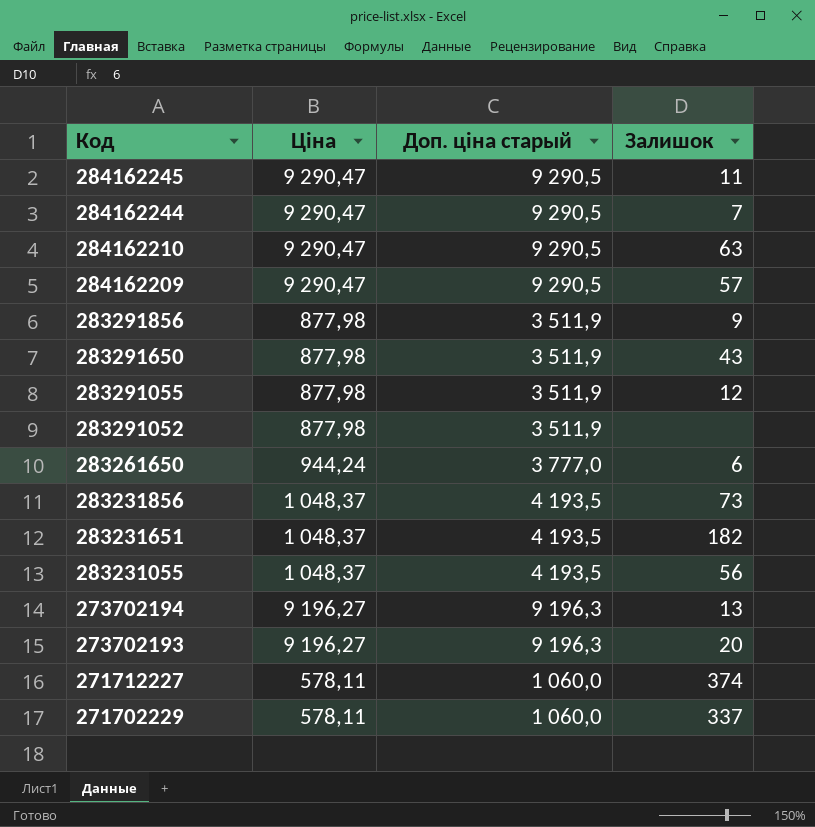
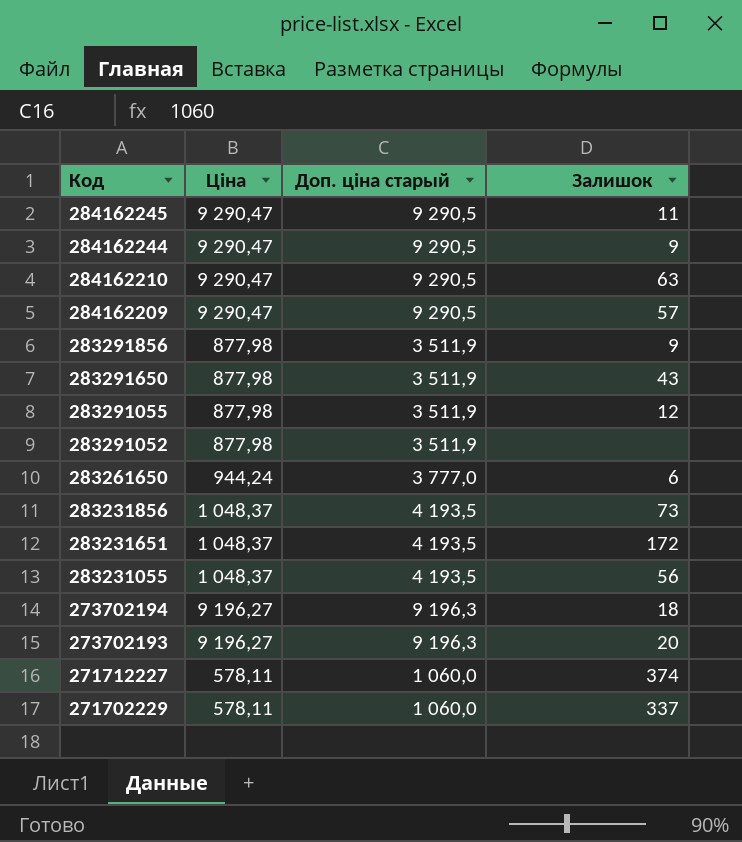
284162244 | Залишок: 7 -> 9
283231651 | Залишок: 182 -> 172
273702194 | Залишок: 13 -> 18

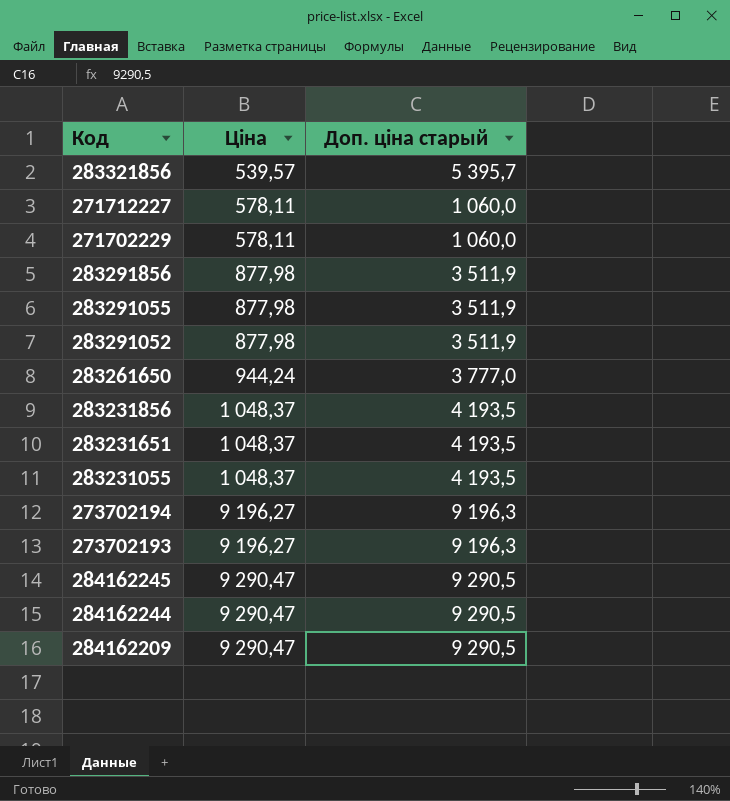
row order: Код descending -> Ціна ascending
column Залишок | position: 4 -> none
row 284162210: 9 290,47 | 9 290,5 | 63 -> none
row 283291650: 877,98 | 3 511,9 | 43 -> none
row 283321856: none -> 539,57 | 5 395,7

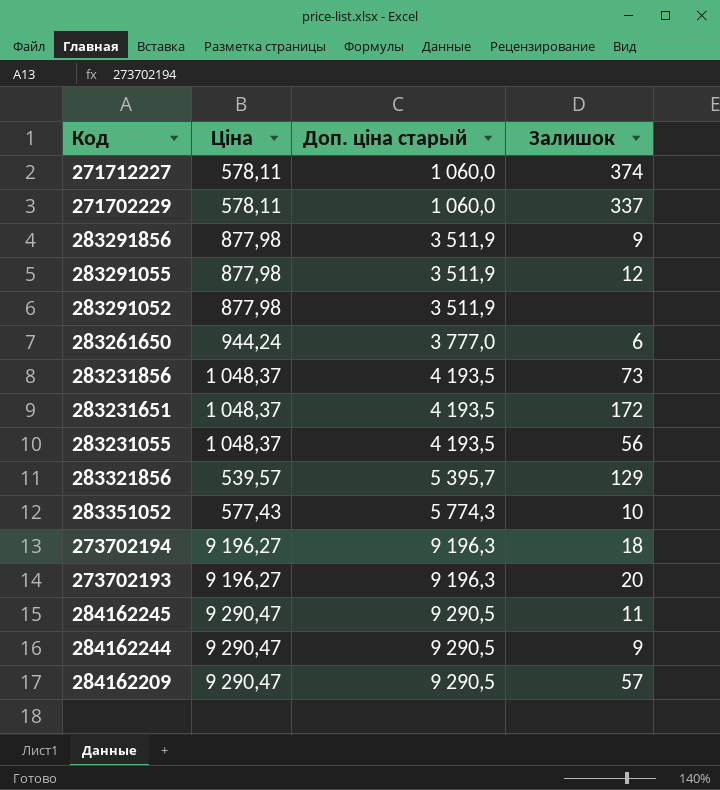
row order: Ціна ascending -> Доп. ціна старый ascending
column Залишок | position: none -> 4
row 283351052: none -> 577,43 | 5 774,3 | 10

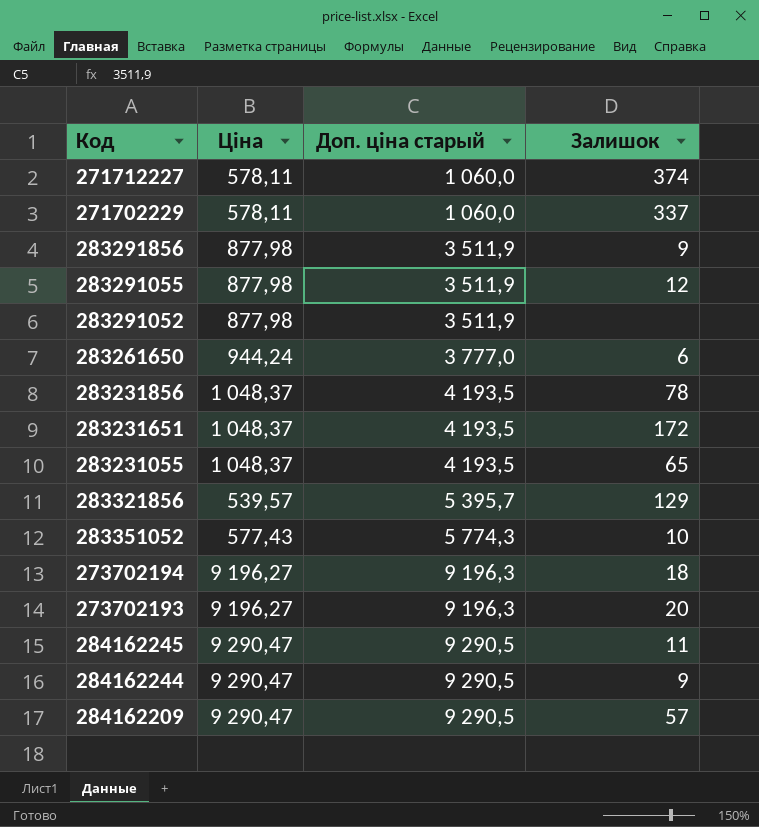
283231856 | Залишок: 73 -> 78
283231055 | Залишок: 56 -> 65

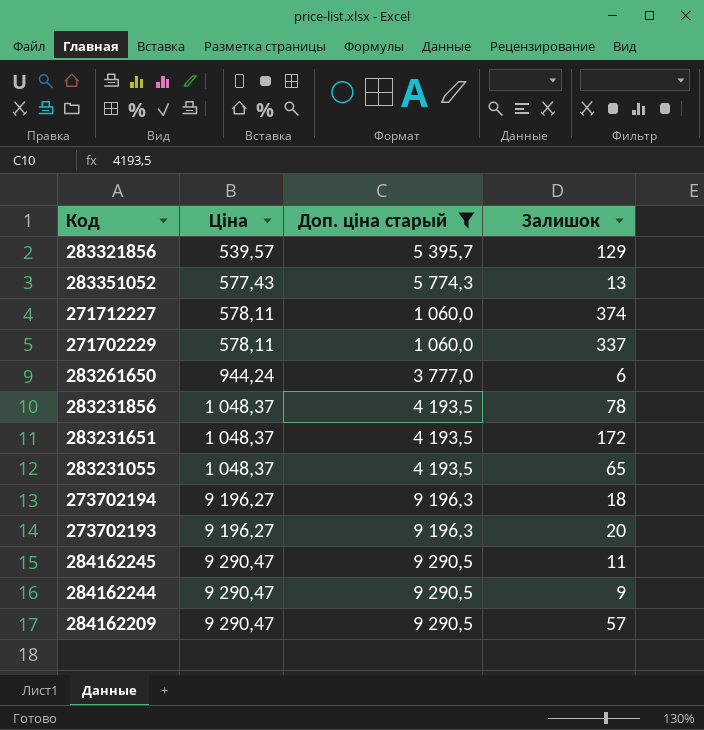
filter: none -> Доп. ціна старый != 3 511,9
row order: Доп. ціна старый ascending -> Ціна ascending
283351052 | Залишок: 10 -> 13

